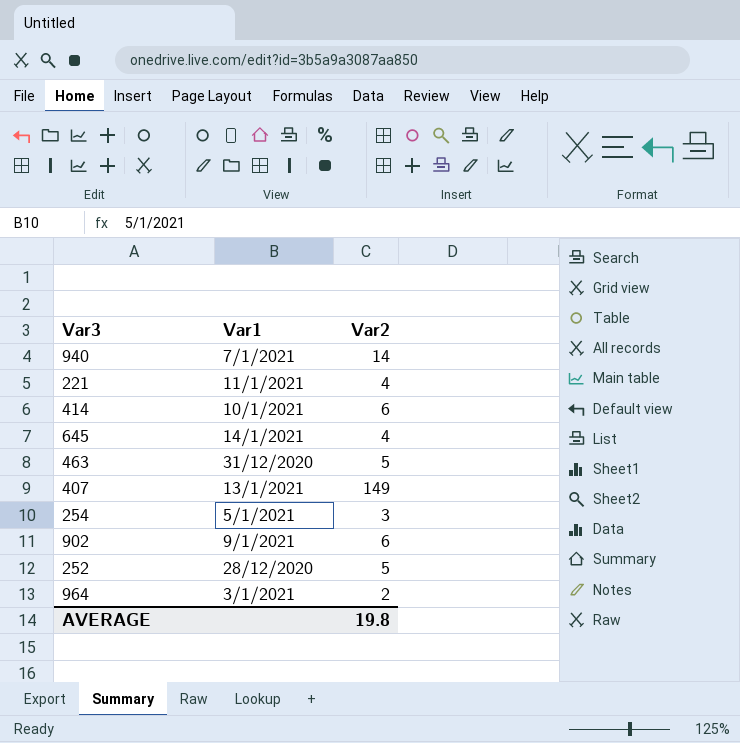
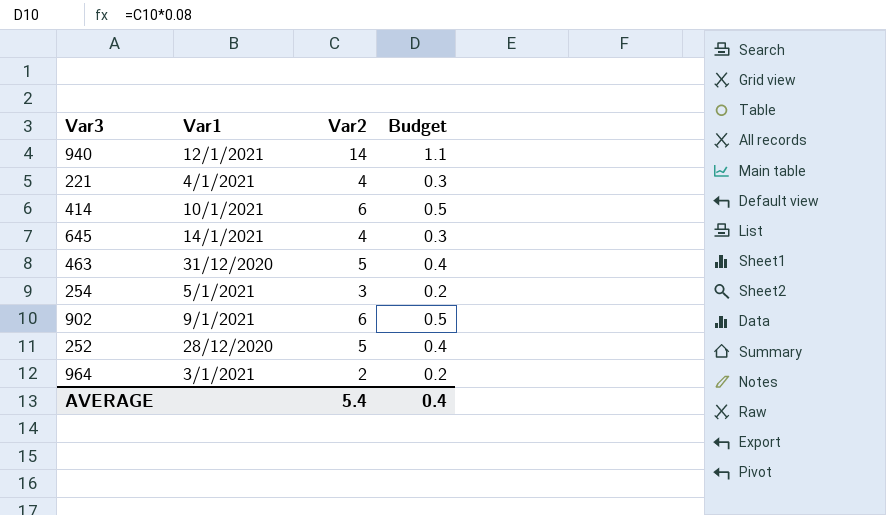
column Budget | formula: none -> [Var2] * 0.08
row 407: 13/1/2021 | 149 -> none
940 | Var1: 7/1/2021 -> 12/1/2021
221 | Var1: 11/1/2021 -> 4/1/2021
AVERAGE | Var2: 19.8 -> 5.4

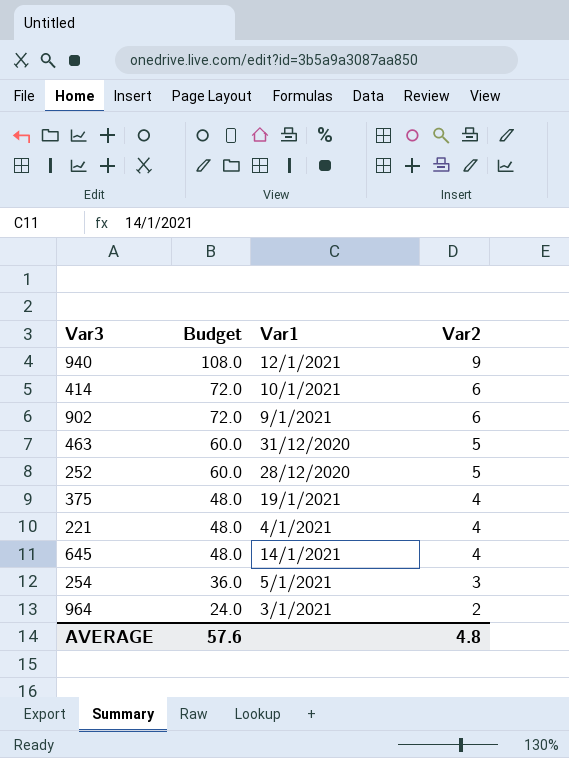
row order: none -> Budget descending
column Budget | formula: [Var2] * 0.08 -> [Var2] * 12
column Budget | position: 4 -> 2
940 | Var2: 14 -> 9
row 375: none -> 48.0 | 19/1/2021 | 4
AVERAGE | Budget: 0.4 -> 57.6
AVERAGE | Var2: 5.4 -> 4.8

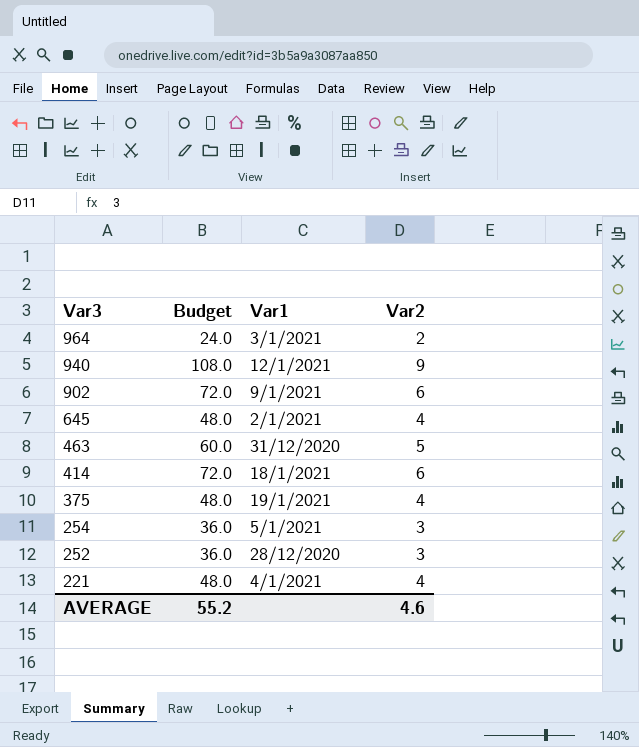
row order: Budget descending -> Var3 descending
645 | Var1: 14/1/2021 -> 2/1/2021
414 | Var1: 10/1/2021 -> 18/1/2021
252 | Budget: 60.0 -> 36.0
252 | Var2: 5 -> 3
AVERAGE | Budget: 57.6 -> 55.2
AVERAGE | Var2: 4.8 -> 4.6

